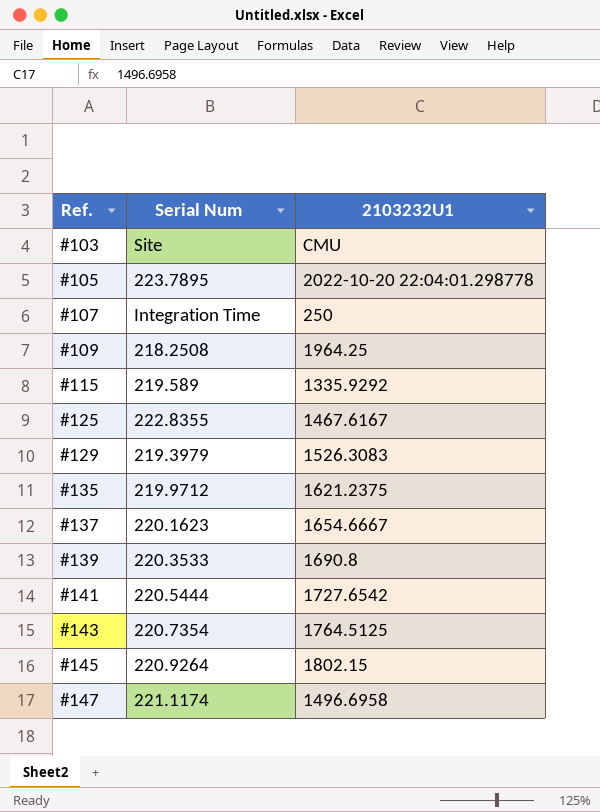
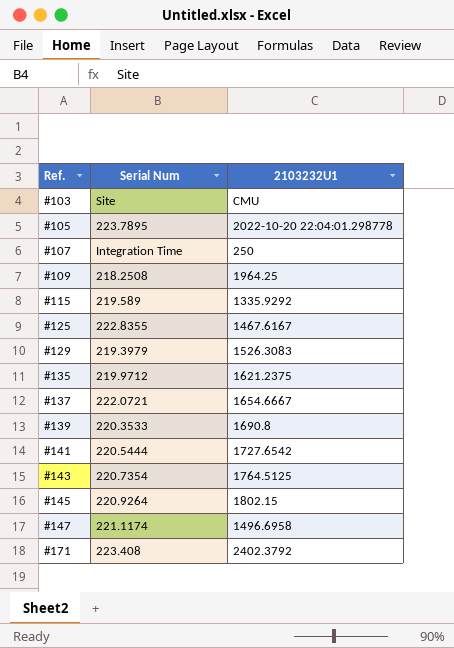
#137 | Serial Num: 220.1623 -> 222.0721
row #171: none -> 223.408 | 2402.3792

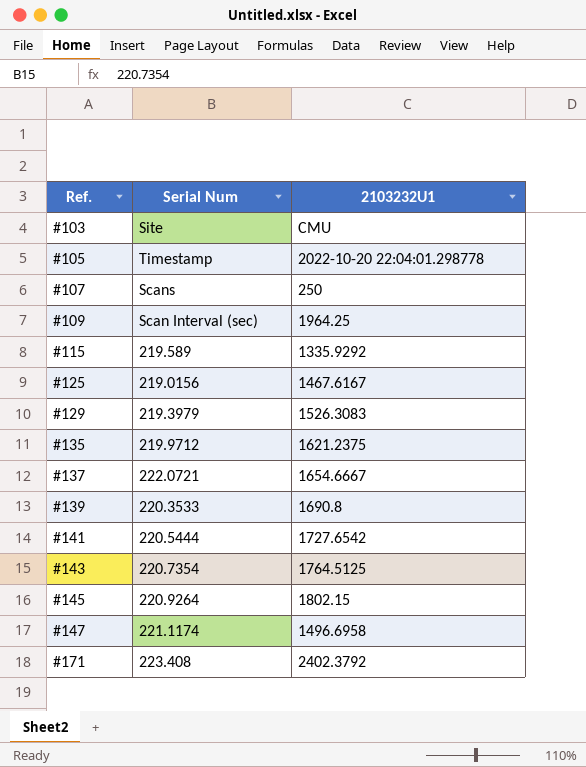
#105 | Serial Num: 223.7895 -> Timestamp
#107 | Serial Num: Integration Time -> Scans
#109 | Serial Num: 218.2508 -> Scan Interval (sec)
#125 | Serial Num: 222.8355 -> 219.0156

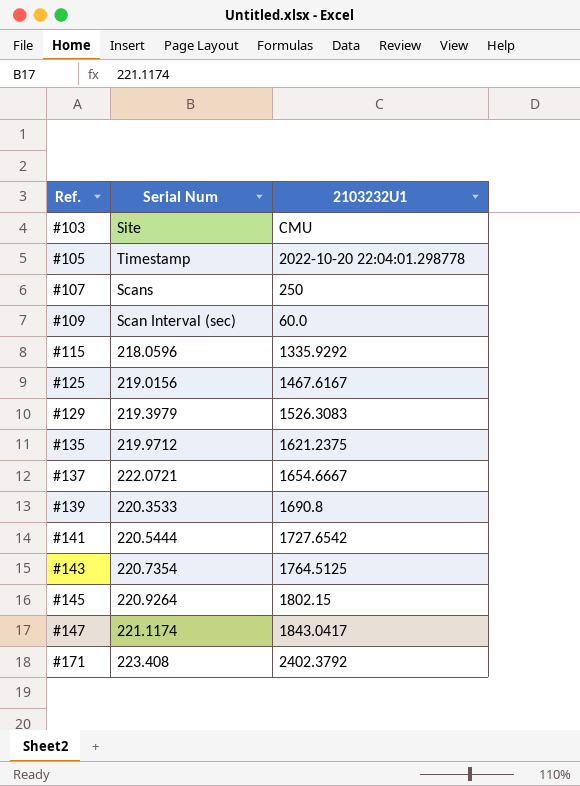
#109 | 2103232U1: 1964.25 -> 60.0
#115 | Serial Num: 219.589 -> 218.0596
#147 | 2103232U1: 1496.6958 -> 1843.0417

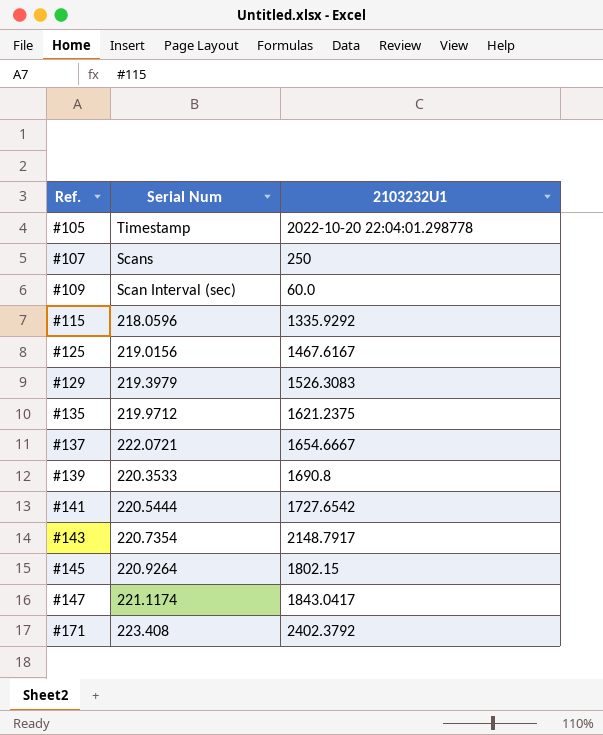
row #103: Site | CMU -> none
#143 | 2103232U1: 1764.5125 -> 2148.7917

